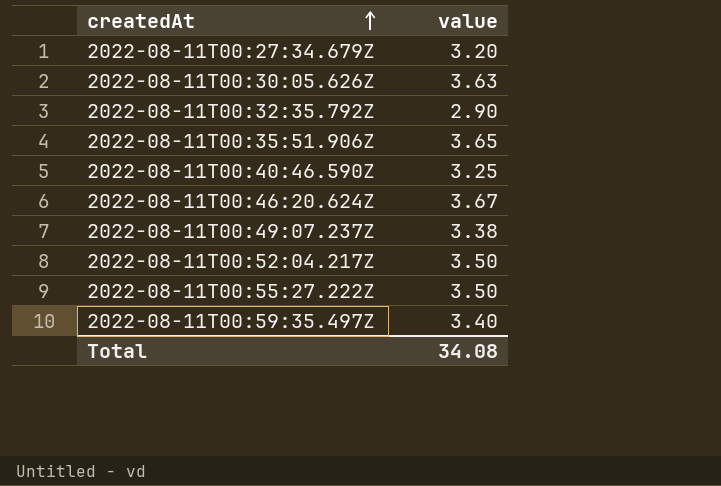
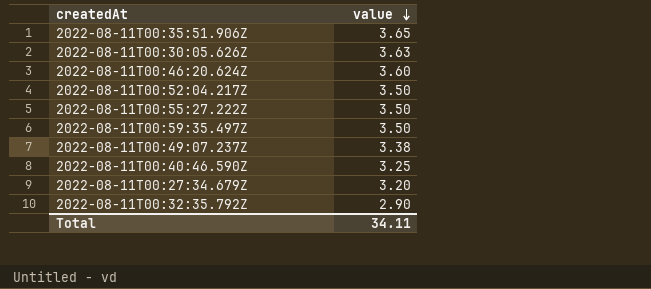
row order: createdAt ascending -> value descending
2022-08-11T00:46:20.624Z | value: 3.67 -> 3.60
2022-08-11T00:59:35.497Z | value: 3.40 -> 3.50
Total | value: 34.08 -> 34.11

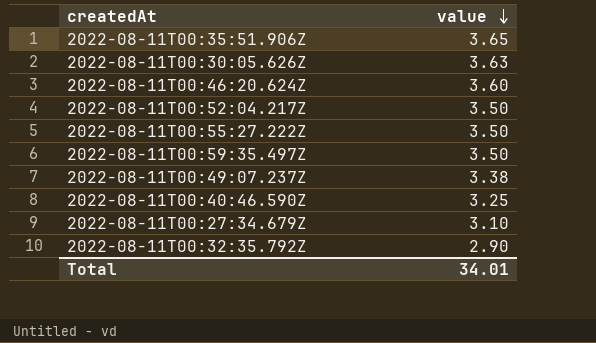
2022-08-11T00:27:34.679Z | value: 3.20 -> 3.10
Total | value: 34.11 -> 34.01

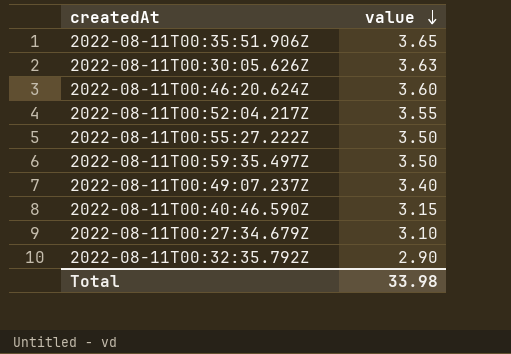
2022-08-11T00:52:04.217Z | value: 3.50 -> 3.55
2022-08-11T00:49:07.237Z | value: 3.38 -> 3.40
2022-08-11T00:40:46.590Z | value: 3.25 -> 3.15
Total | value: 34.01 -> 33.98

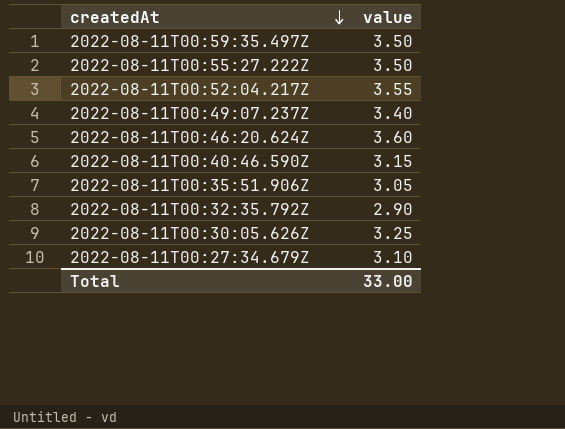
row order: value descending -> createdAt descending
2022-08-11T00:35:51.906Z | value: 3.65 -> 3.05
2022-08-11T00:30:05.626Z | value: 3.63 -> 3.25
Total | value: 33.98 -> 33.00

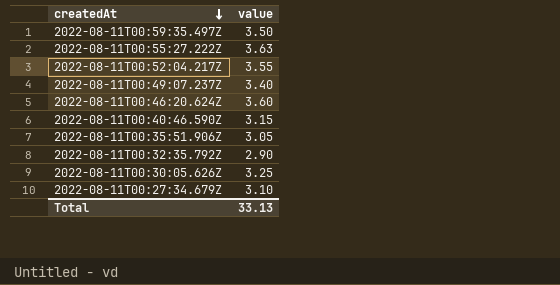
2022-08-11T00:55:27.222Z | value: 3.50 -> 3.63
Total | value: 33.00 -> 33.13

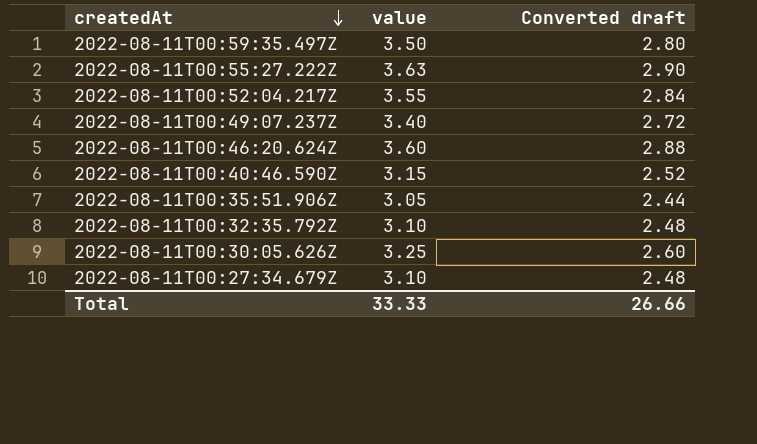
column Converted draft | formula: none -> [value] * 0.8
2022-08-11T00:32:35.792Z | value: 2.90 -> 3.10
Total | value: 33.13 -> 33.33

